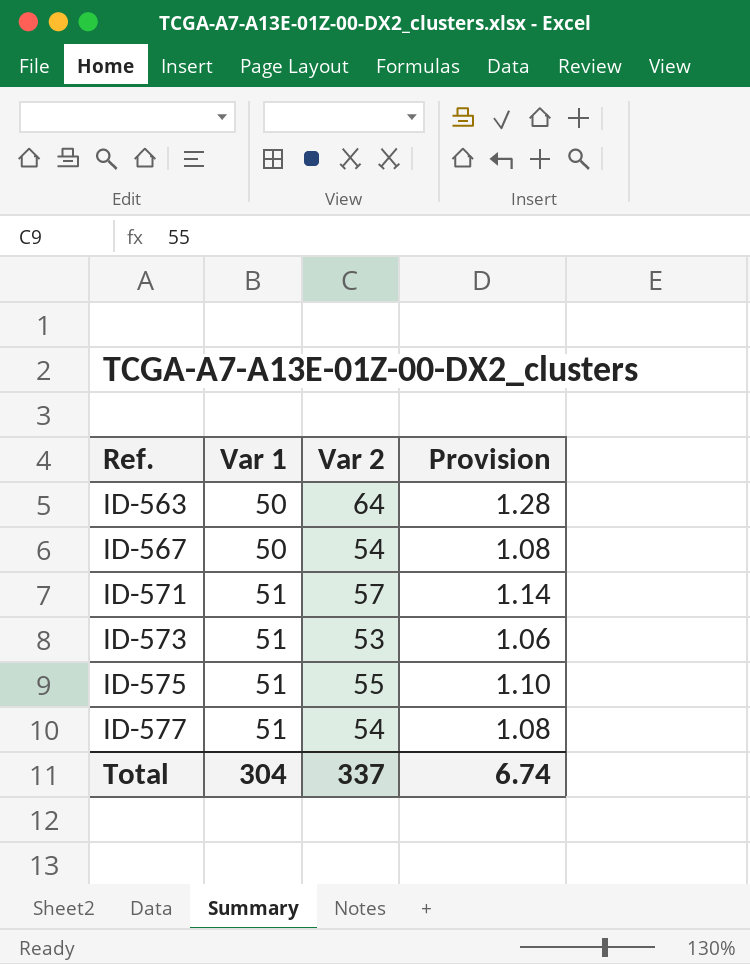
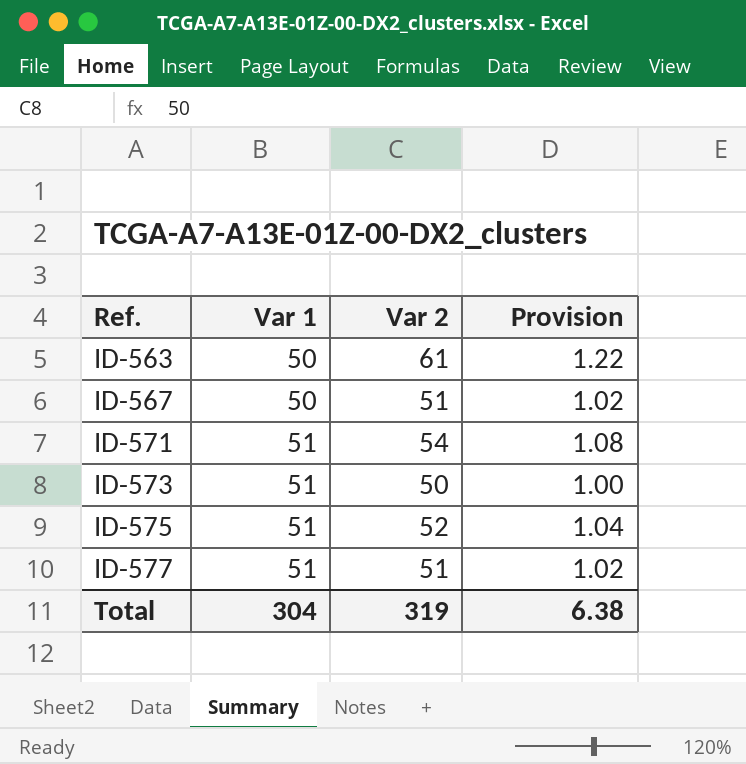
ID-563 | Var 2: 64 -> 61
ID-563 | Provision: 1.28 -> 1.22
ID-567 | Var 2: 54 -> 51
ID-567 | Provision: 1.08 -> 1.02
ID-571 | Var 2: 57 -> 54
ID-571 | Provision: 1.14 -> 1.08
ID-573 | Var 2: 53 -> 50
ID-573 | Provision: 1.06 -> 1.00
ID-575 | Var 2: 55 -> 52
ID-575 | Provision: 1.10 -> 1.04
ID-577 | Var 2: 54 -> 51
ID-577 | Provision: 1.08 -> 1.02
Total | Var 2: 337 -> 319
Total | Provision: 6.74 -> 6.38

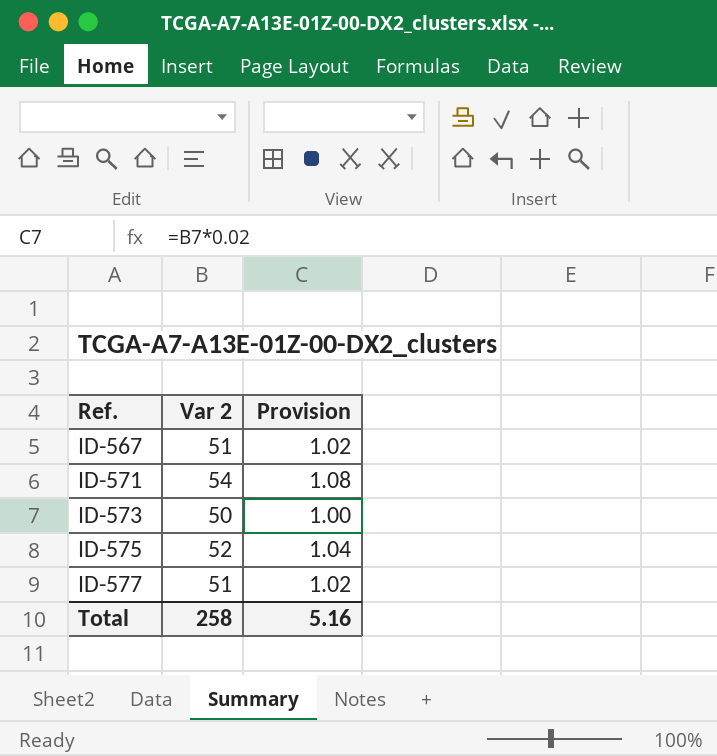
column Var 1 | position: 2 -> none
row ID-563: 50 | 61 | 1.22 -> none
Total | Var 2: 319 -> 258
Total | Provision: 6.38 -> 5.16

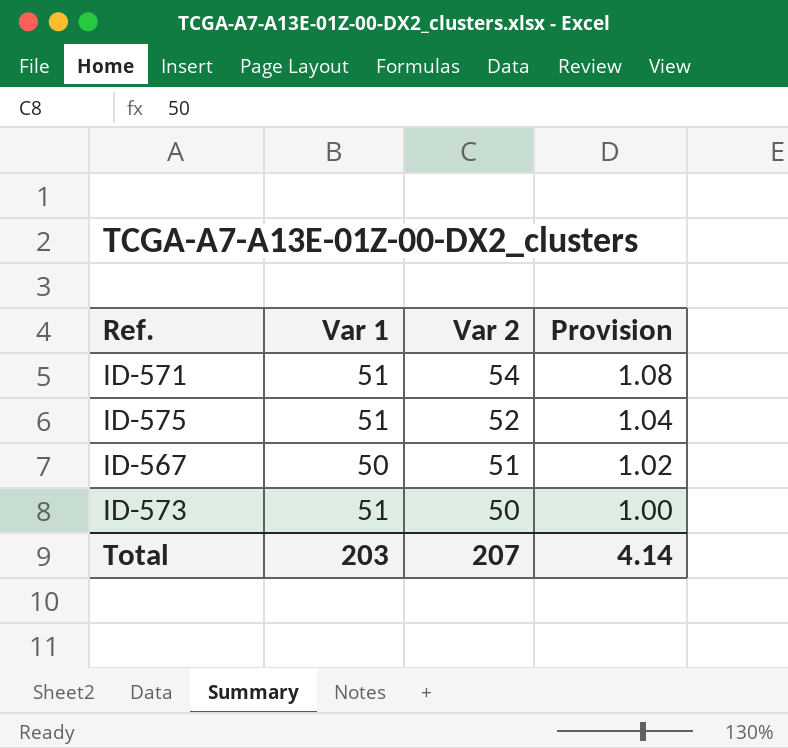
row order: Ref. ascending -> Var 2 descending
column Var 1 | position: none -> 2
row ID-577: 51 | 1.02 -> none
Total | Var 2: 258 -> 207
Total | Provision: 5.16 -> 4.14

